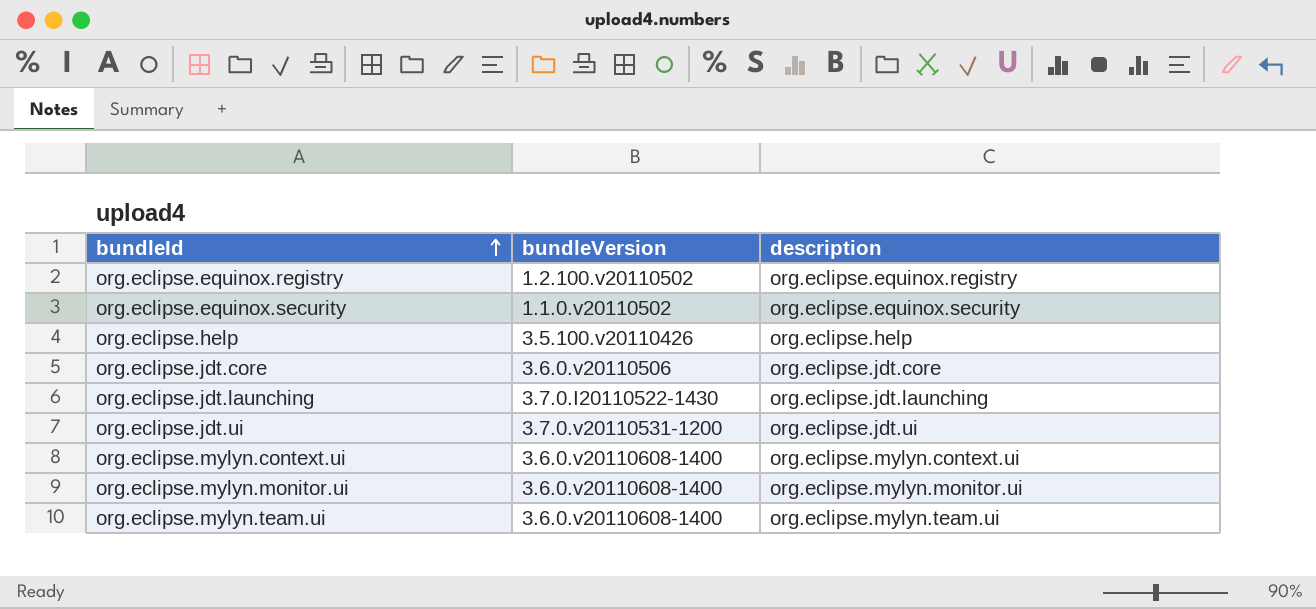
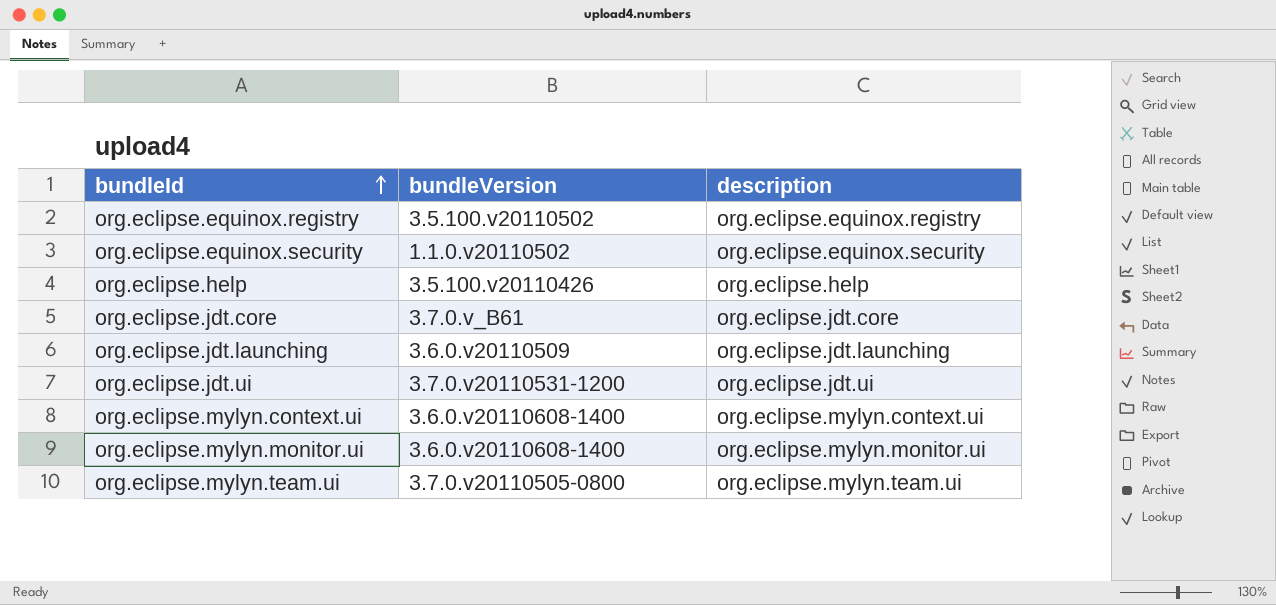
org.eclipse.equinox.registry | bundleVersion: 1.2.100.v20110502 -> 3.5.100.v20110502
org.eclipse.jdt.core | bundleVersion: 3.6.0.v20110506 -> 3.7.0.v_B61
org.eclipse.jdt.launching | bundleVersion: 3.7.0.I20110522-1430 -> 3.6.0.v20110509
org.eclipse.mylyn.team.ui | bundleVersion: 3.6.0.v20110608-1400 -> 3.7.0.v20110505-0800

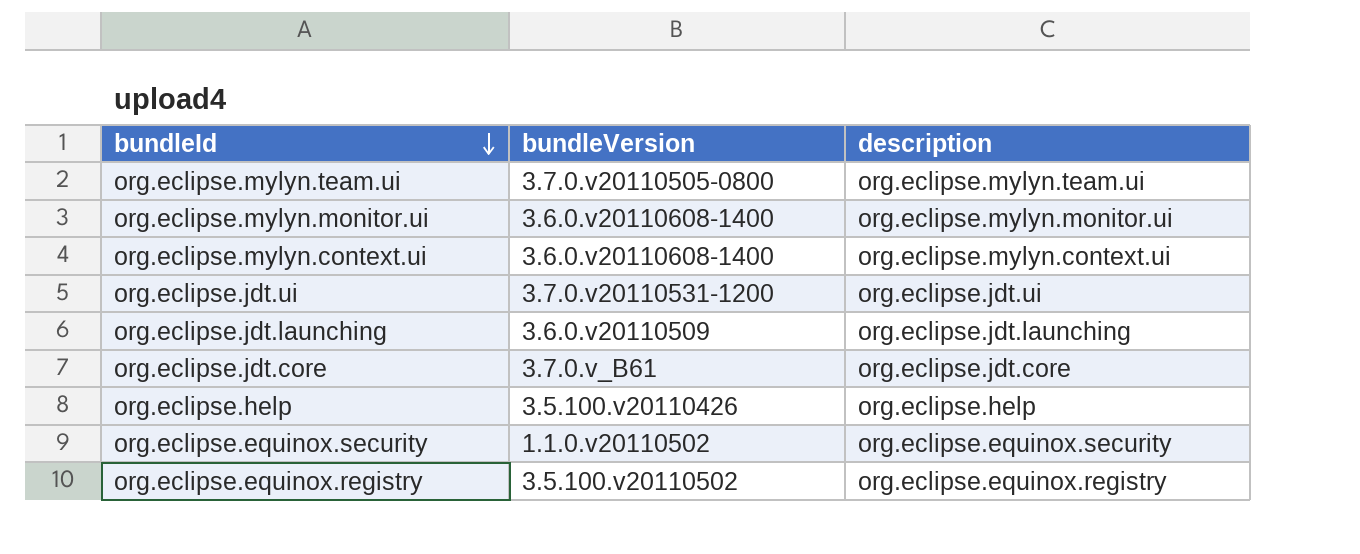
row order: bundleId ascending -> bundleId descending

